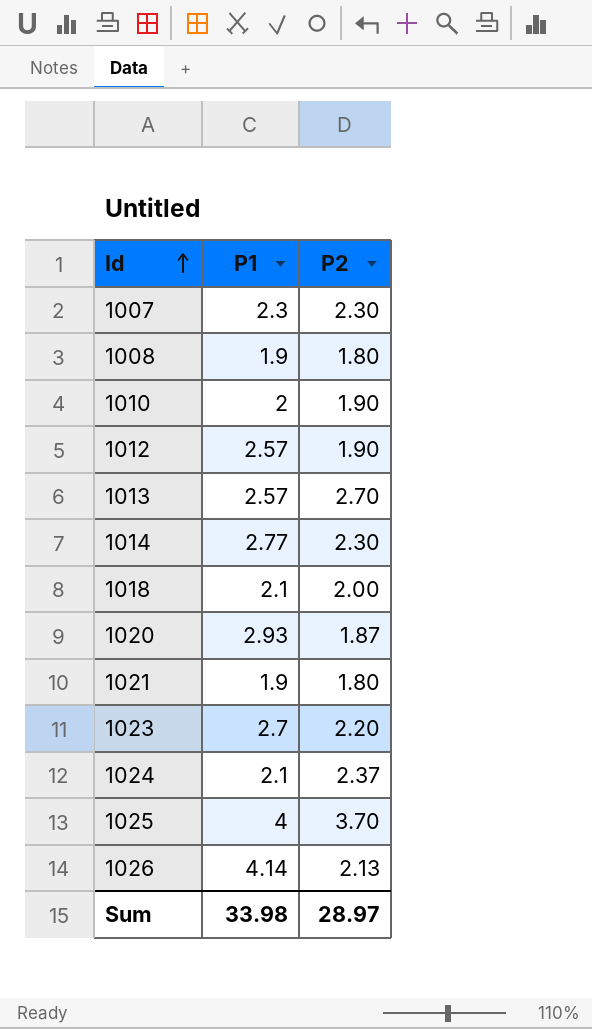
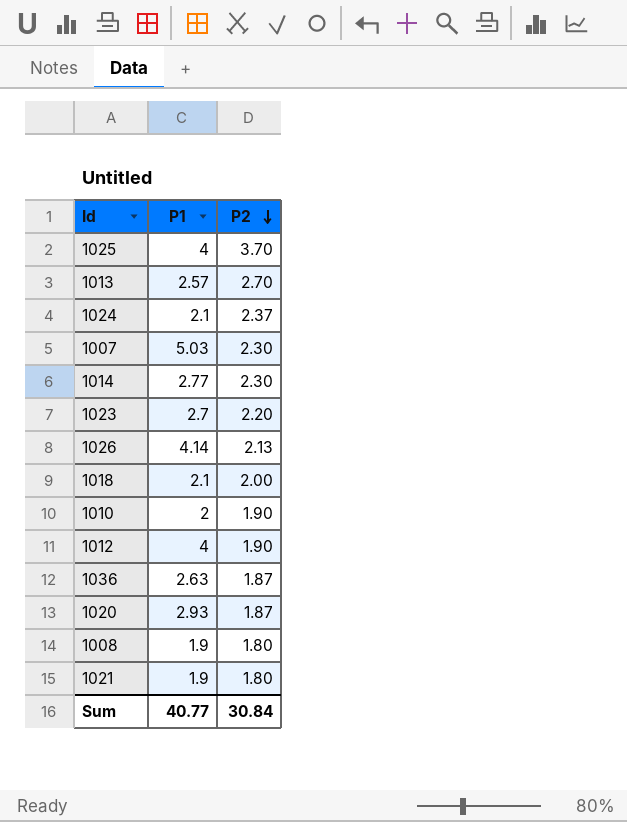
row order: Id ascending -> P2 descending
1007 | P1: 2.3 -> 5.03
1012 | P1: 2.57 -> 4
row 1036: none -> 2.63 | 1.87
Sum | P1: 33.98 -> 40.77
Sum | P2: 28.97 -> 30.84

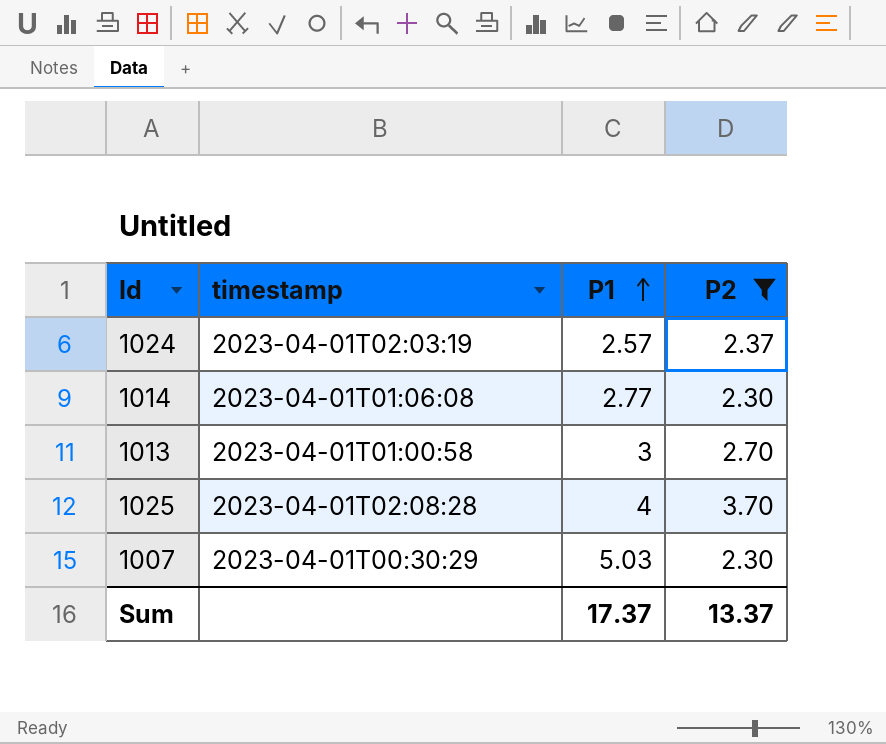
filter: none -> P2 >= 2.30
row order: P2 descending -> P1 ascending
column timestamp | position: none -> 2
1024 | P1: 2.1 -> 2.57
1013 | P1: 2.57 -> 3
Sum | P1: 40.77 -> 17.37
Sum | P2: 30.84 -> 13.37

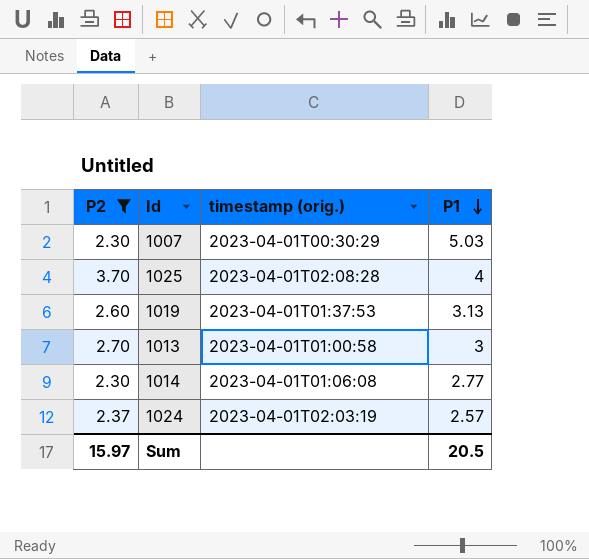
row order: P1 ascending -> P1 descending
column P2 | position: 4 -> 1
column name: timestamp -> timestamp (orig.)
row 1019: none -> 2.60 | 2023-04-01T01:37:53 | 3.13
Sum | P2: 13.37 -> 15.97
Sum | P1: 17.37 -> 20.5

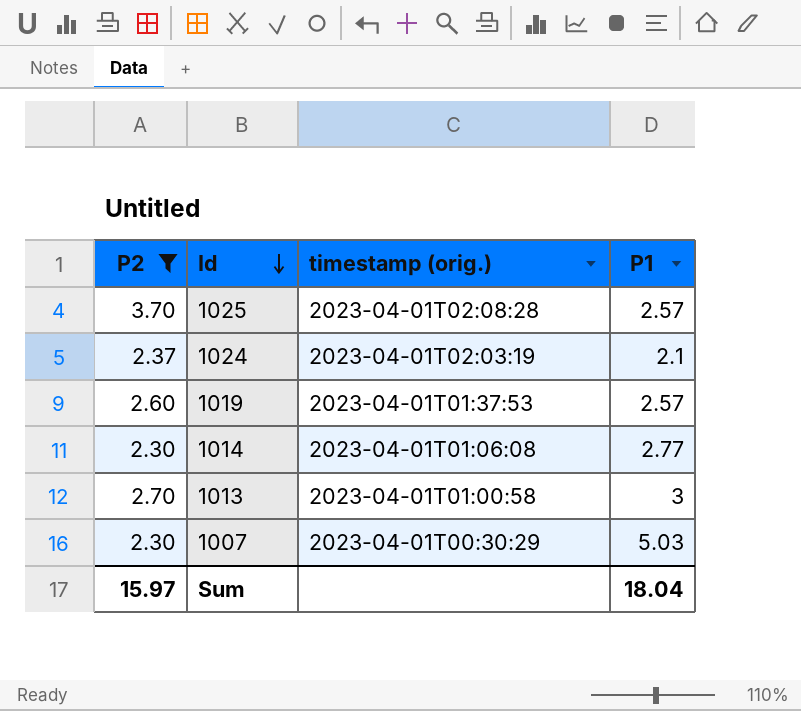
row order: P1 descending -> Id descending
1025 | P1: 4 -> 2.57
1024 | P1: 2.57 -> 2.1
1019 | P1: 3.13 -> 2.57
Sum | P1: 20.5 -> 18.04

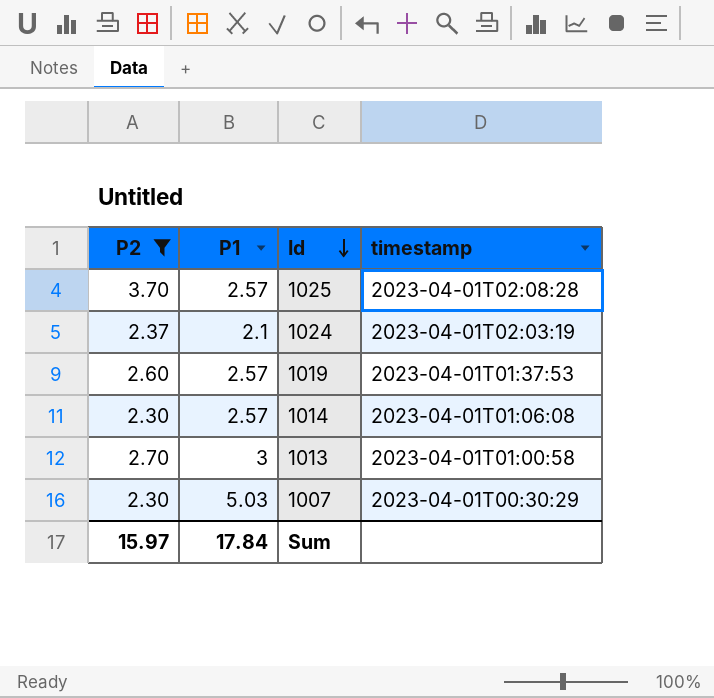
column P1 | position: 4 -> 2
column name: timestamp (orig.) -> timestamp
1014 | P1: 2.77 -> 2.57
Sum | P1: 18.04 -> 17.84

